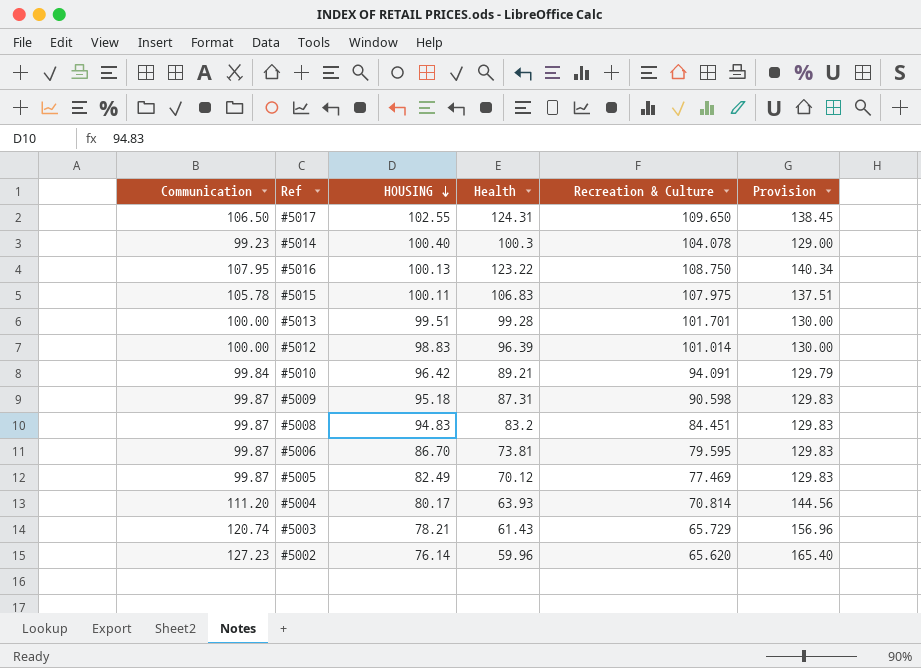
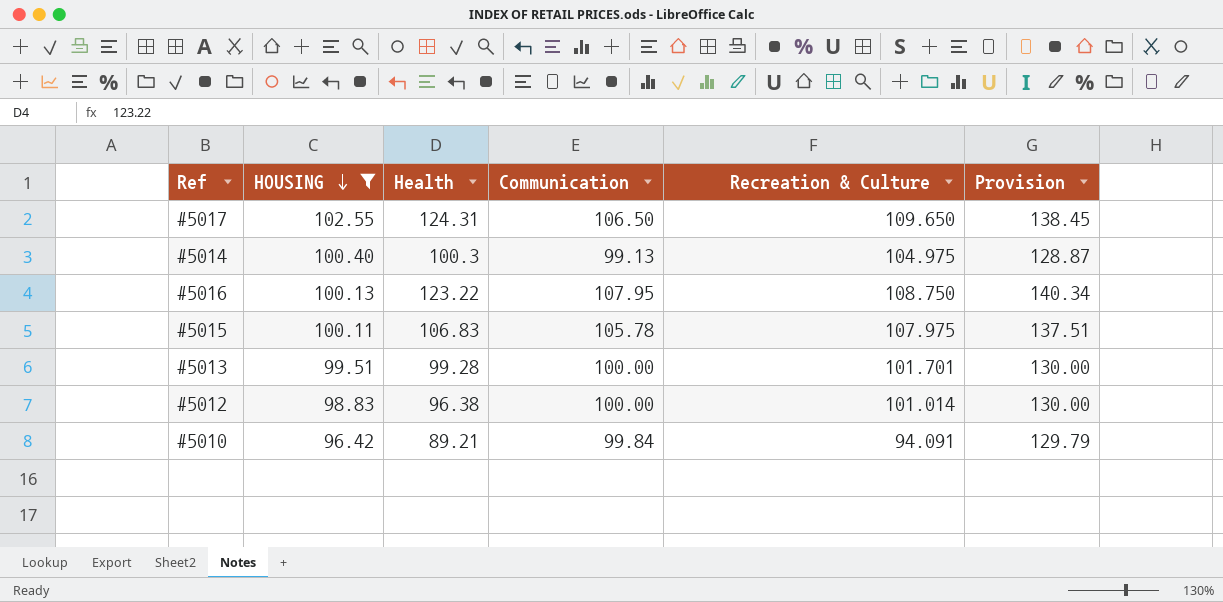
filter: none -> HOUSING >= 96.42
column Communication | position: 1 -> 4
#5014 | Communication: 99.23 -> 99.13
#5014 | Recreation & Culture: 104.078 -> 104.975
#5014 | Provision: 129.00 -> 128.87
#5012 | Health: 96.39 -> 96.38

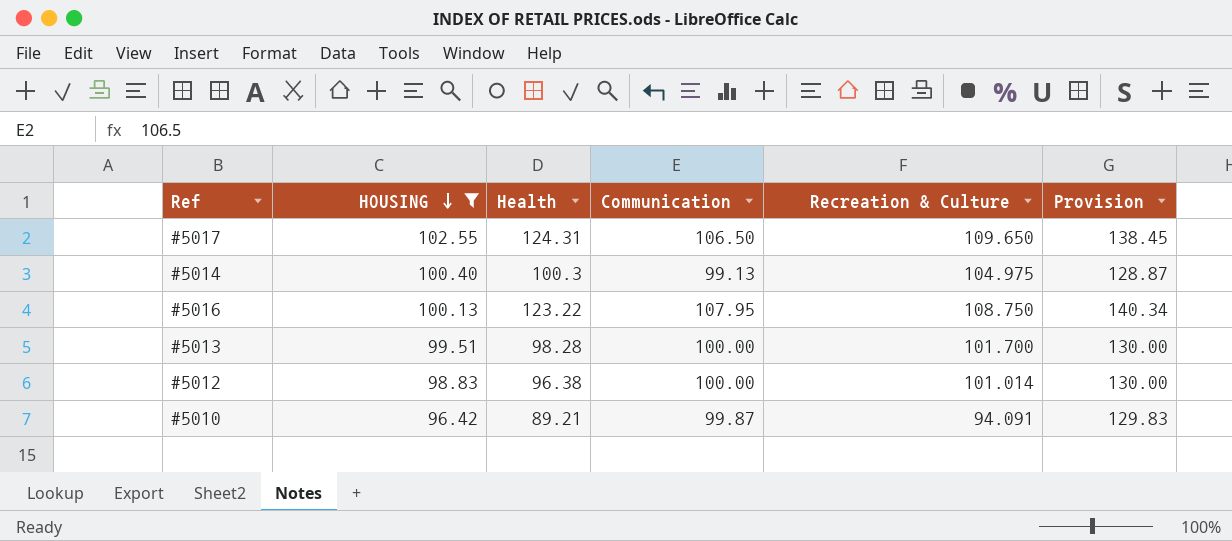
row #5015: 100.11 | 106.83 | 105.78 | 107.975 | 137.51 -> none
#5013 | Health: 99.28 -> 98.28
#5013 | Recreation & Culture: 101.701 -> 101.700
#5010 | Communication: 99.84 -> 99.87
#5010 | Provision: 129.79 -> 129.83

